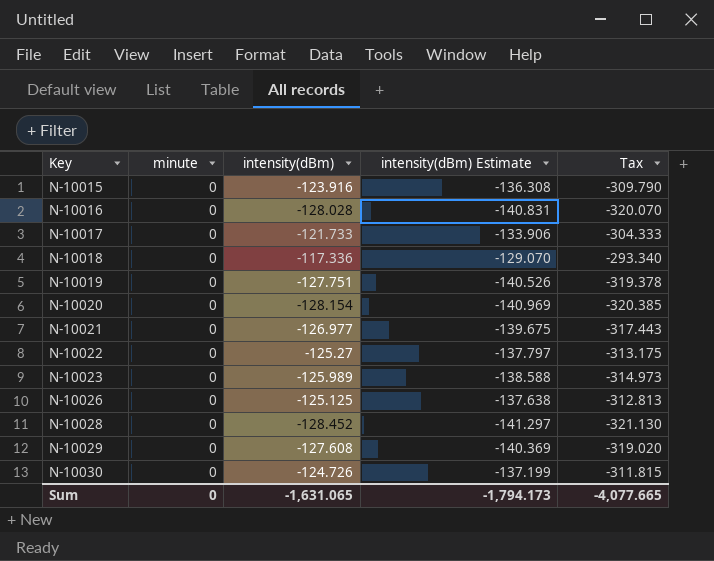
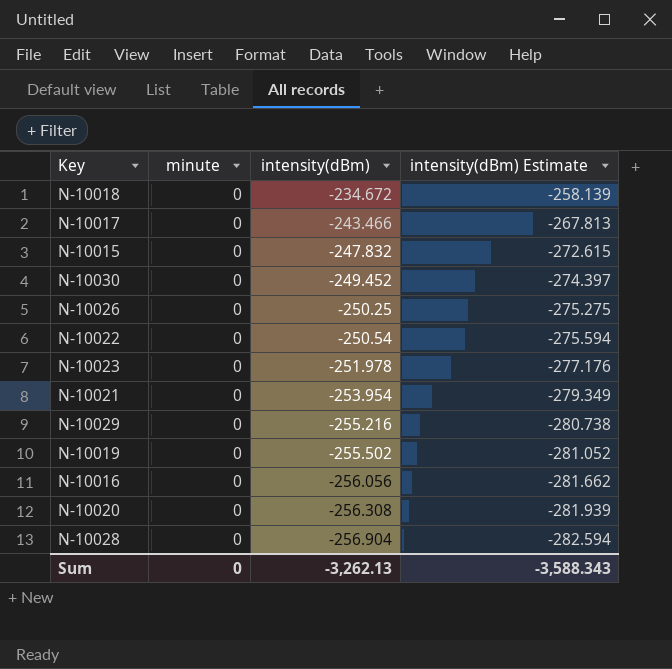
row order: Key ascending -> intensity(dBm) descending
column Tax | formula: [intensity(dBm)] * 2.5 -> none
N-10018 | intensity(dBm): -117.336 -> -234.672
N-10018 | intensity(dBm) Estimate: -129.070 -> -258.139
N-10017 | intensity(dBm): -121.733 -> -243.466
N-10017 | intensity(dBm) Estimate: -133.906 -> -267.813
N-10015 | intensity(dBm): -123.916 -> -247.832
N-10015 | intensity(dBm) Estimate: -136.308 -> -272.615
N-10030 | intensity(dBm): -124.726 -> -249.452
N-10030 | intensity(dBm) Estimate: -137.199 -> -274.397
N-10026 | intensity(dBm): -125.125 -> -250.25
N-10026 | intensity(dBm) Estimate: -137.638 -> -275.275
N-10022 | intensity(dBm): -125.27 -> -250.54
N-10022 | intensity(dBm) Estimate: -137.797 -> -275.594
N-10023 | intensity(dBm): -125.989 -> -251.978
N-10023 | intensity(dBm) Estimate: -138.588 -> -277.176
N-10021 | intensity(dBm): -126.977 -> -253.954
N-10021 | intensity(dBm) Estimate: -139.675 -> -279.349
N-10029 | intensity(dBm): -127.608 -> -255.216
N-10029 | intensity(dBm) Estimate: -140.369 -> -280.738
N-10019 | intensity(dBm): -127.751 -> -255.502
N-10019 | intensity(dBm) Estimate: -140.526 -> -281.052
N-10016 | intensity(dBm): -128.028 -> -256.056
N-10016 | intensity(dBm) Estimate: -140.831 -> -281.662
N-10020 | intensity(dBm): -128.154 -> -256.308
N-10020 | intensity(dBm) Estimate: -140.969 -> -281.939
N-10028 | intensity(dBm): -128.452 -> -256.904
N-10028 | intensity(dBm) Estimate: -141.297 -> -282.594
Sum | intensity(dBm): -1,631.065 -> -3,262.13
Sum | intensity(dBm) Estimate: -1,794.173 -> -3,588.343

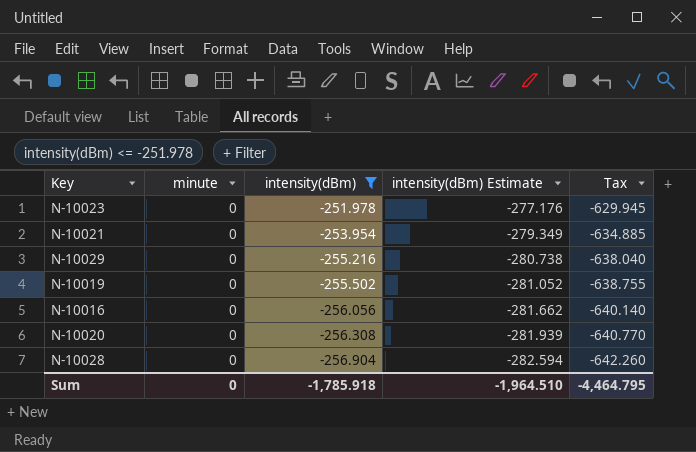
filter: none -> intensity(dBm) <= -251.978
column Tax | formula: none -> [intensity(dBm)] * 2.5
Sum | intensity(dBm): -3,262.13 -> -1,785.918
Sum | intensity(dBm) Estimate: -3,588.343 -> -1,964.510

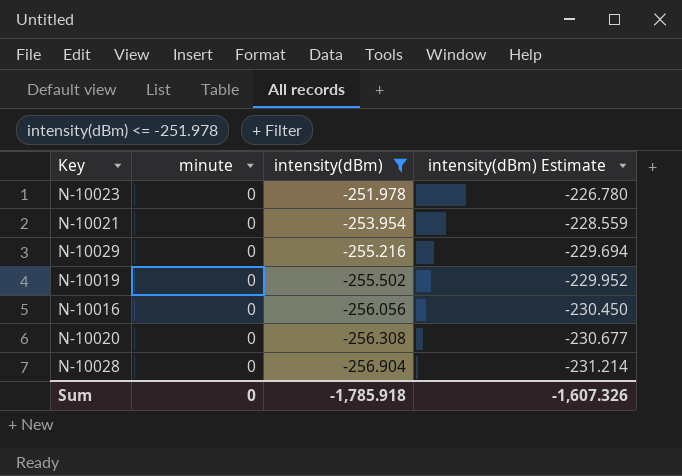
column Tax | formula: [intensity(dBm)] * 2.5 -> none
column intensity(dBm) Estimate | formula: [intensity(dBm)] * 1.1 -> [intensity(dBm)] * 0.9
Sum | intensity(dBm) Estimate: -1,964.510 -> -1,607.326

